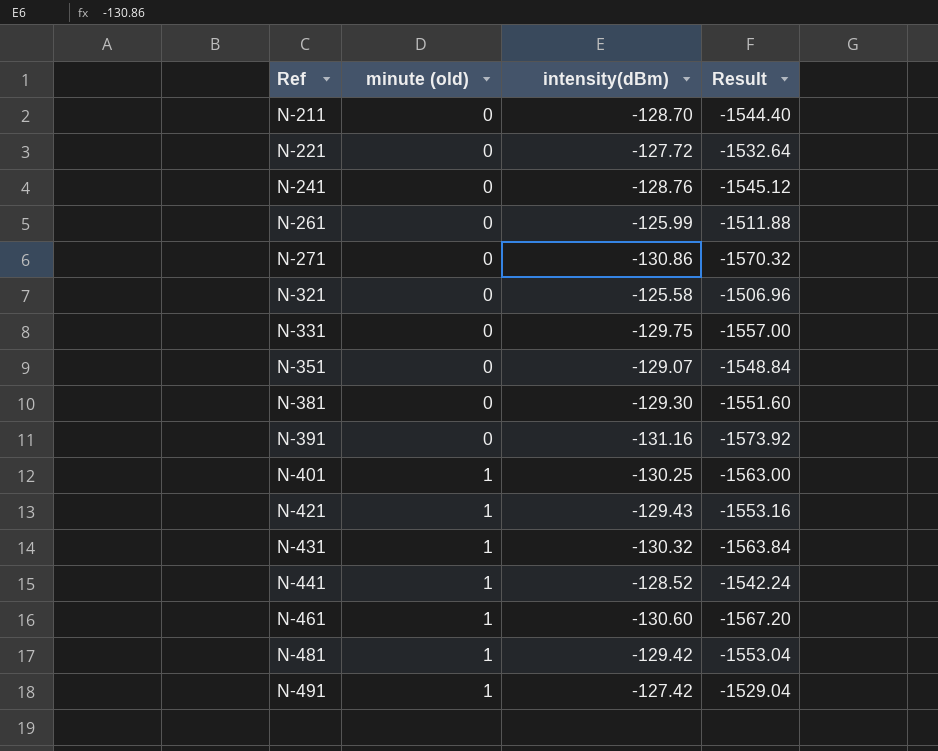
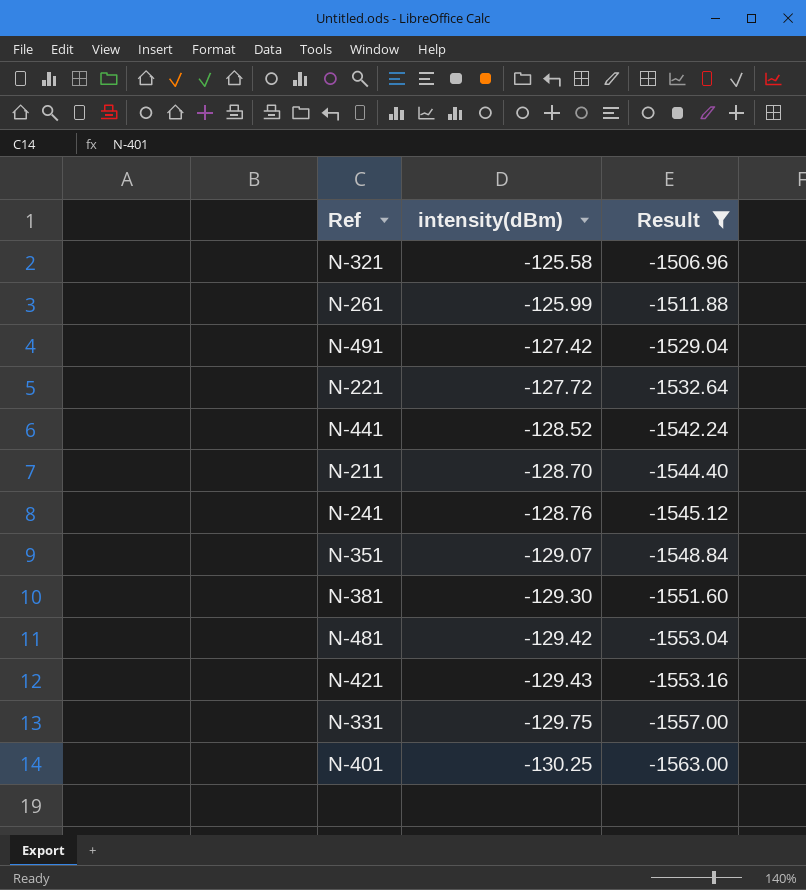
filter: none -> Result >= -1563.00
row order: Ref ascending -> intensity(dBm) descending
column minute (old) | position: 2 -> none

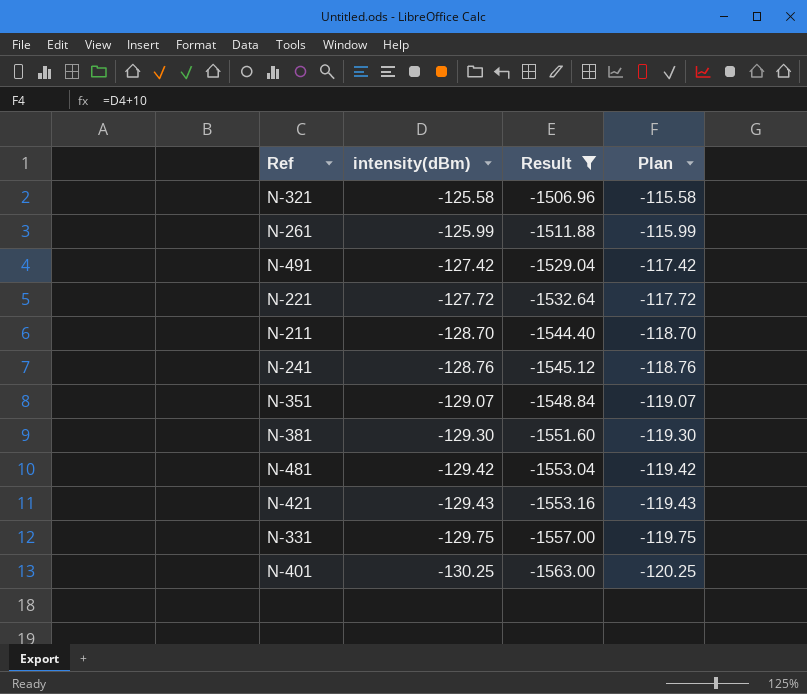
column Plan | formula: none -> [intensity(dBm)] + 10
row N-441: -128.52 | -1542.24 -> none

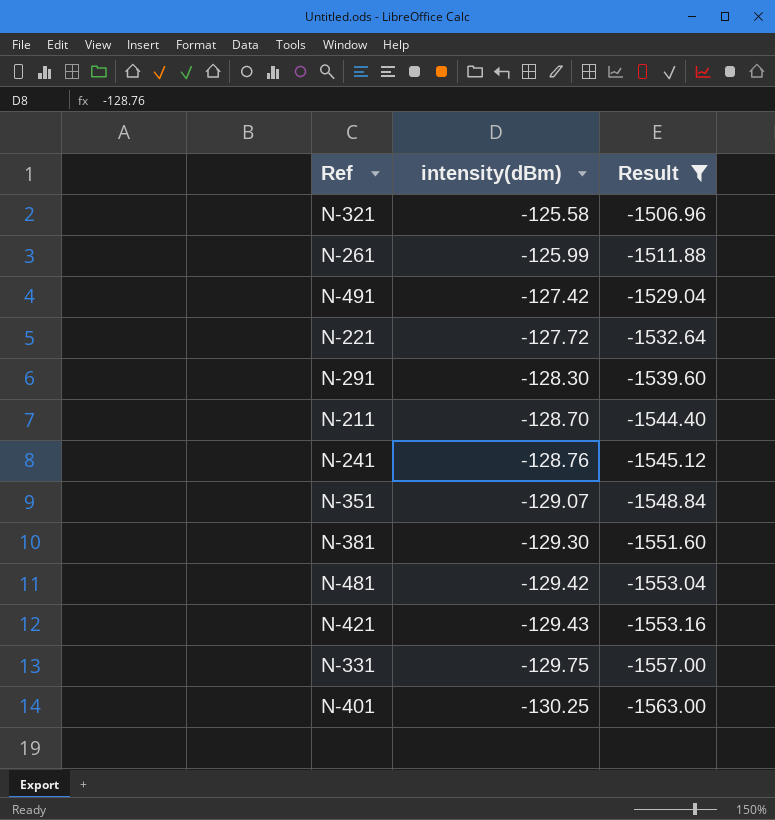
column Plan | formula: [intensity(dBm)] + 10 -> none
row N-291: none -> -128.30 | -1539.60

